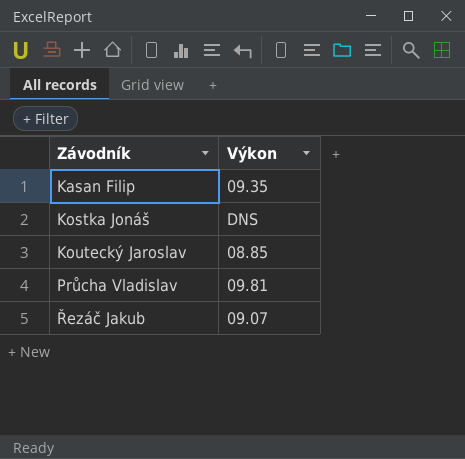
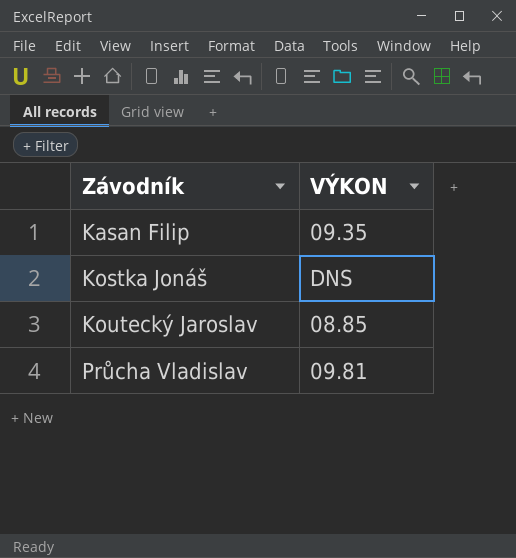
column name: Výkon -> VÝKON
row Řezáč Jakub: 09.07 -> none

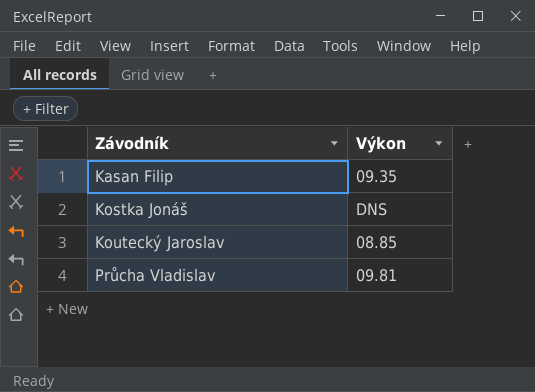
column name: VÝKON -> Výkon

